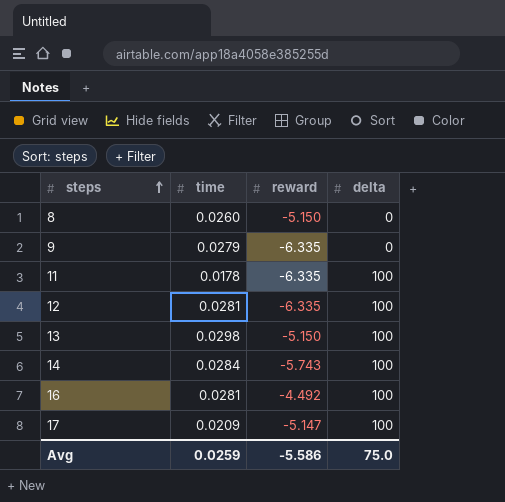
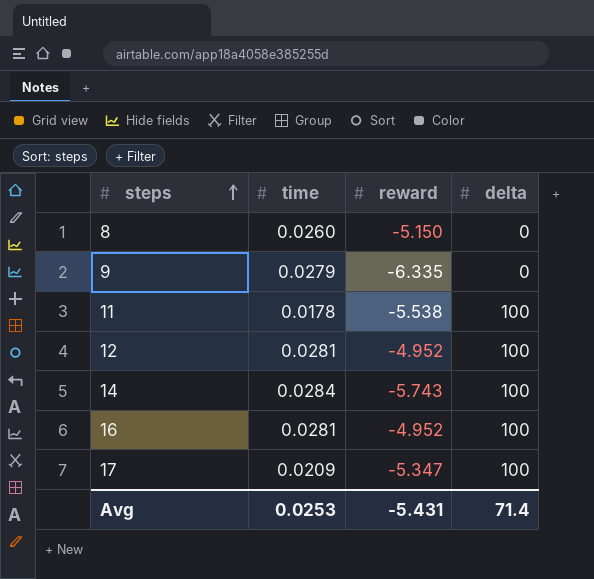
row 13: 0.0298 | -5.150 | 100 -> none
11 | reward: -6.335 -> -5.538
12 | reward: -6.335 -> -4.952
16 | reward: -4.492 -> -4.952
17 | reward: -5.147 -> -5.347
Avg | time: 0.0259 -> 0.0253
Avg | reward: -5.586 -> -5.431
Avg | delta: 75.0 -> 71.4

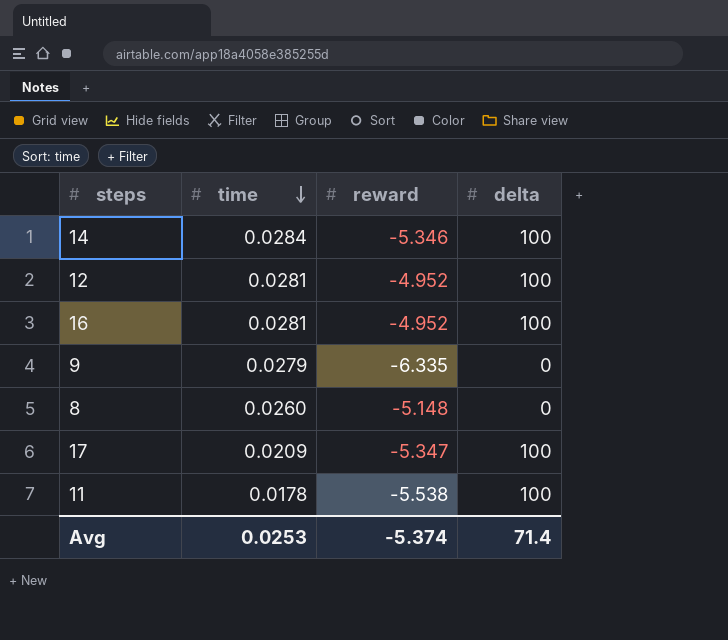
row order: steps ascending -> time descending
14 | reward: -5.743 -> -5.346
8 | reward: -5.150 -> -5.148
Avg | reward: -5.431 -> -5.374

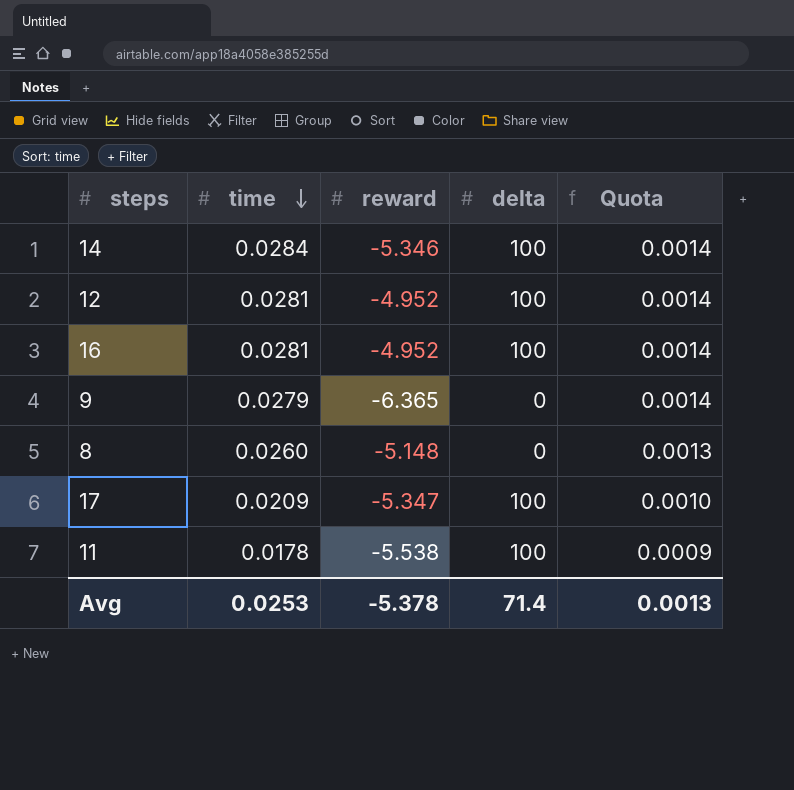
column Quota | formula: none -> [time] * 0.05
9 | reward: -6.335 -> -6.365
Avg | reward: -5.374 -> -5.378

